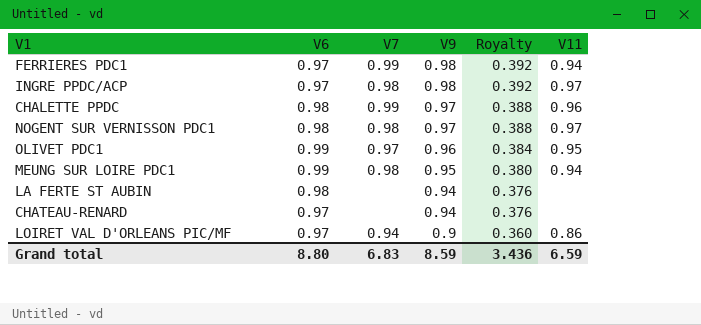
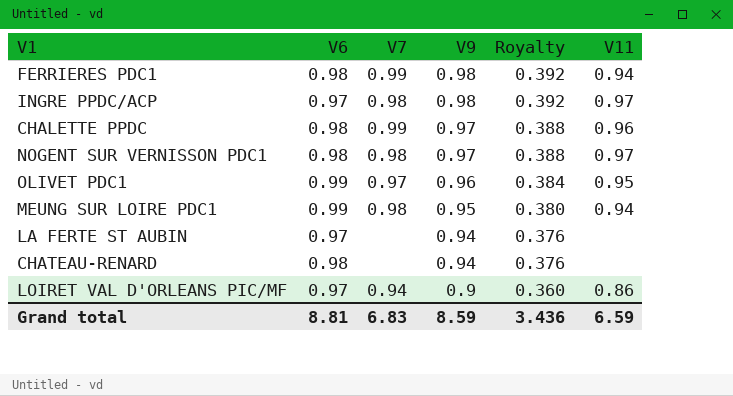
FERRIERES PDC1 | V6: 0.97 -> 0.98
LA FERTE ST AUBIN | V6: 0.98 -> 0.97
CHATEAU-RENARD | V6: 0.97 -> 0.98
Grand total | V6: 8.80 -> 8.81

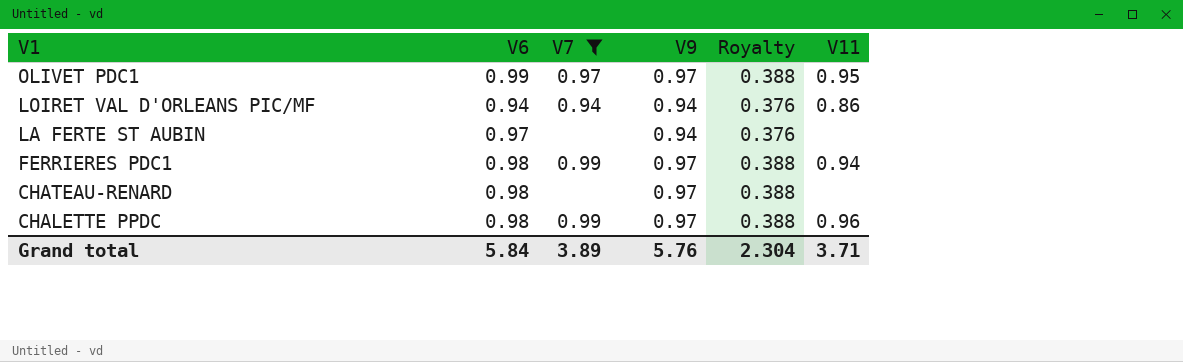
filter: none -> V7 != 0.98
row order: V9 descending -> V1 descending
OLIVET PDC1 | V9: 0.96 -> 0.97
OLIVET PDC1 | Royalty: 0.384 -> 0.388
LOIRET VAL D'ORLEANS PIC/MF | V6: 0.97 -> 0.94
LOIRET VAL D'ORLEANS PIC/MF | V9: 0.9 -> 0.94
LOIRET VAL D'ORLEANS PIC/MF | Royalty: 0.360 -> 0.376
FERRIERES PDC1 | V9: 0.98 -> 0.97
FERRIERES PDC1 | Royalty: 0.392 -> 0.388
CHATEAU-RENARD | V9: 0.94 -> 0.97
CHATEAU-RENARD | Royalty: 0.376 -> 0.388
Grand total | V6: 8.81 -> 5.84
Grand total | V7: 6.83 -> 3.89
Grand total | V9: 8.59 -> 5.76
Grand total | Royalty: 3.436 -> 2.304
Grand total | V11: 6.59 -> 3.71

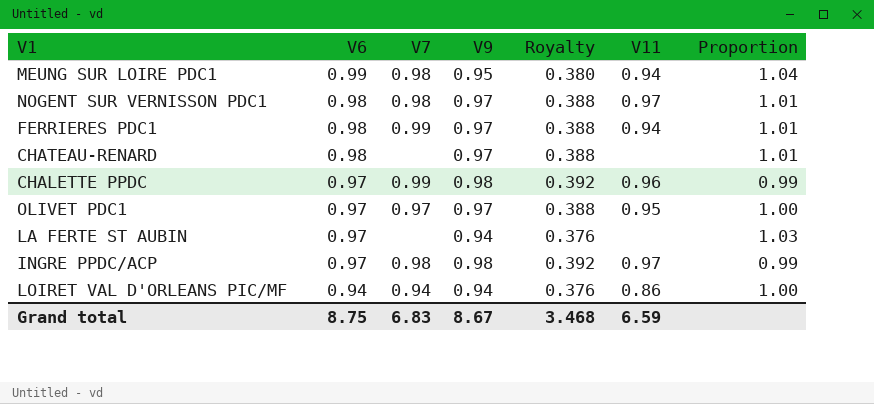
filter: V7 != 0.98 -> none
row order: V1 descending -> V6 descending
column Proportion | formula: none -> [V6] / [V9]
CHALETTE PPDC | V6: 0.98 -> 0.97
CHALETTE PPDC | V9: 0.97 -> 0.98
CHALETTE PPDC | Royalty: 0.388 -> 0.392
OLIVET PDC1 | V6: 0.99 -> 0.97
Grand total | V6: 5.84 -> 8.75
Grand total | V7: 3.89 -> 6.83
Grand total | V9: 5.76 -> 8.67
Grand total | Royalty: 2.304 -> 3.468
Grand total | V11: 3.71 -> 6.59

